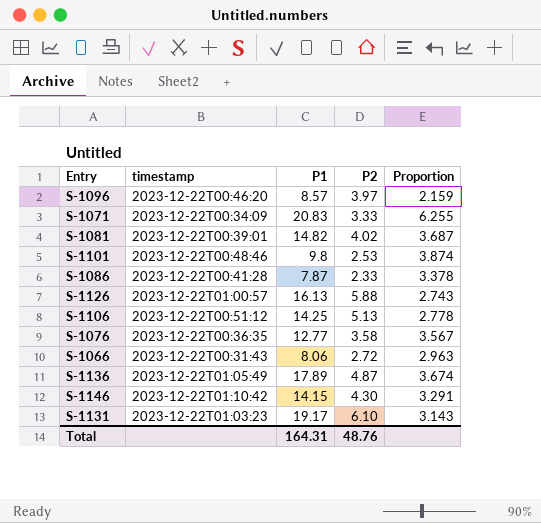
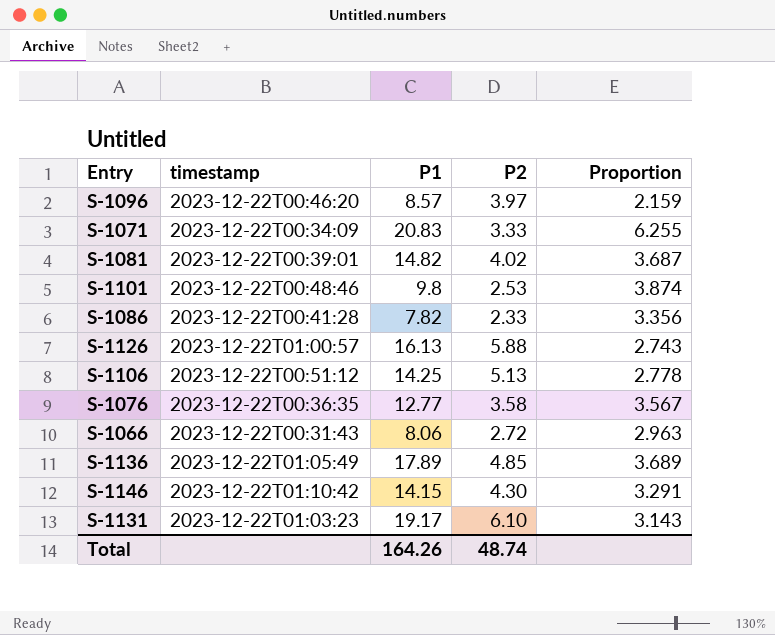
S-1086 | P1: 7.87 -> 7.82
S-1086 | Proportion: 3.378 -> 3.356
S-1136 | P2: 4.87 -> 4.85
S-1136 | Proportion: 3.674 -> 3.689
Total | P1: 164.31 -> 164.26
Total | P2: 48.76 -> 48.74

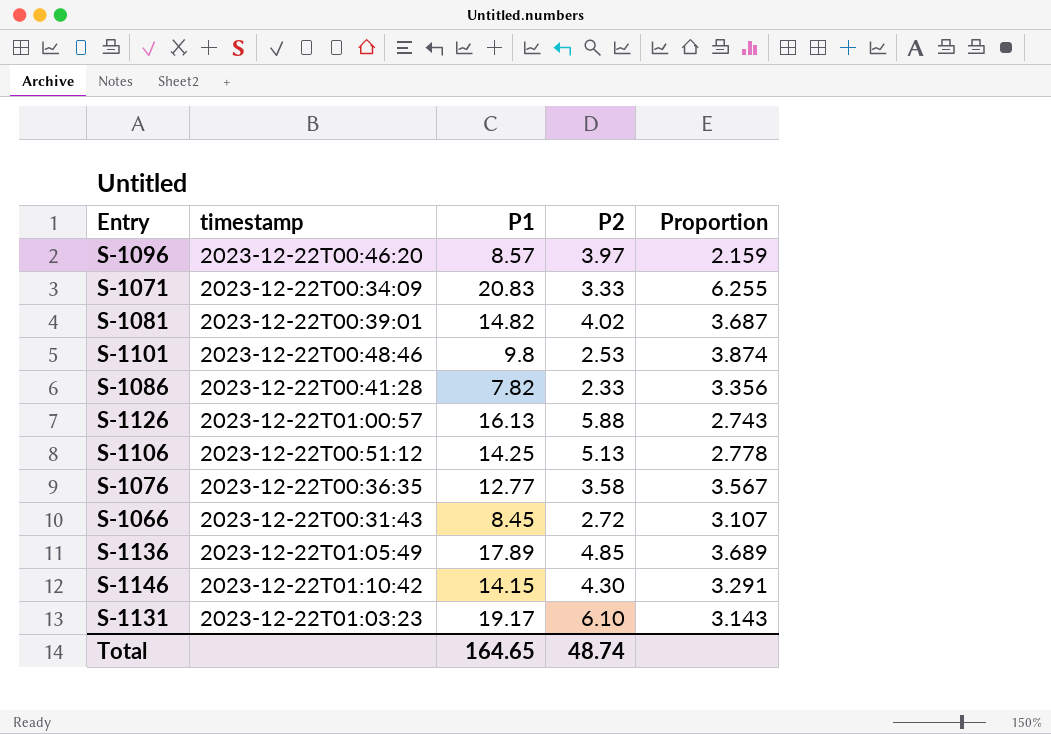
S-1066 | P1: 8.06 -> 8.45
S-1066 | Proportion: 2.963 -> 3.107
Total | P1: 164.26 -> 164.65

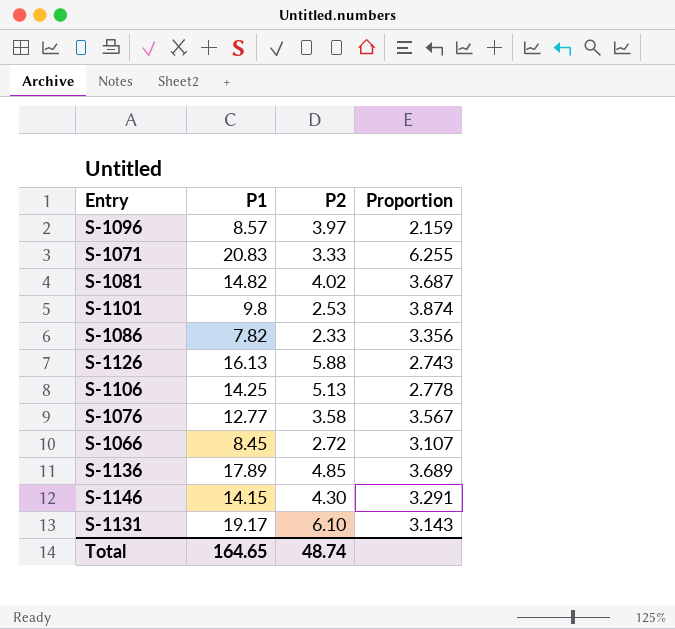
column timestamp | position: 2 -> none

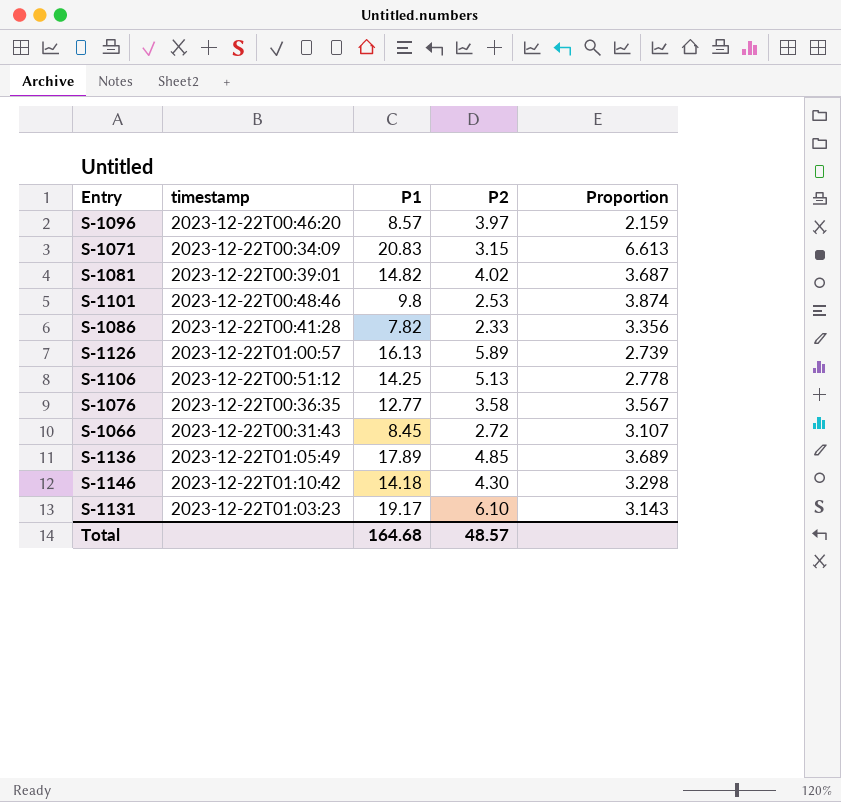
column timestamp | position: none -> 2
S-1071 | P2: 3.33 -> 3.15
S-1071 | Proportion: 6.255 -> 6.613
S-1126 | P2: 5.88 -> 5.89
S-1126 | Proportion: 2.743 -> 2.739
S-1146 | P1: 14.15 -> 14.18
S-1146 | Proportion: 3.291 -> 3.298
Total | P1: 164.65 -> 164.68
Total | P2: 48.74 -> 48.57

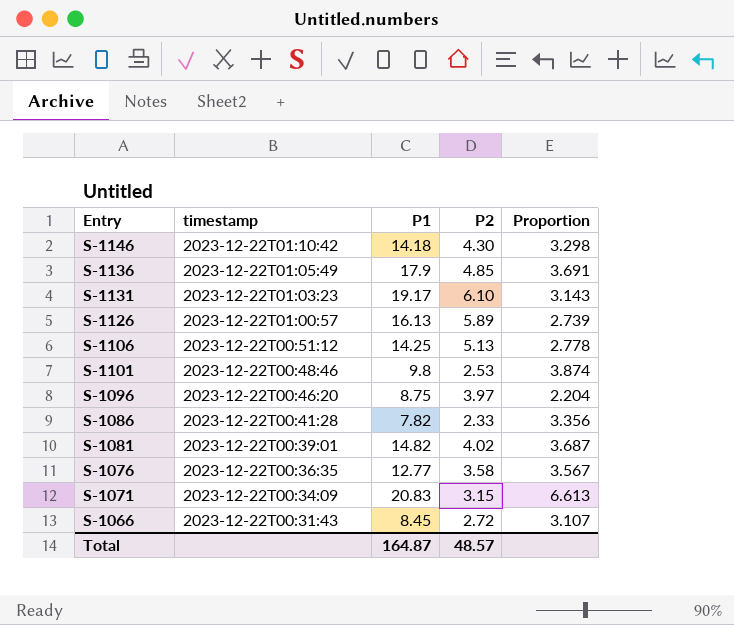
row order: none -> Entry descending
S-1136 | P1: 17.89 -> 17.9
S-1136 | Proportion: 3.689 -> 3.691
S-1096 | P1: 8.57 -> 8.75
S-1096 | Proportion: 2.159 -> 2.204
Total | P1: 164.68 -> 164.87

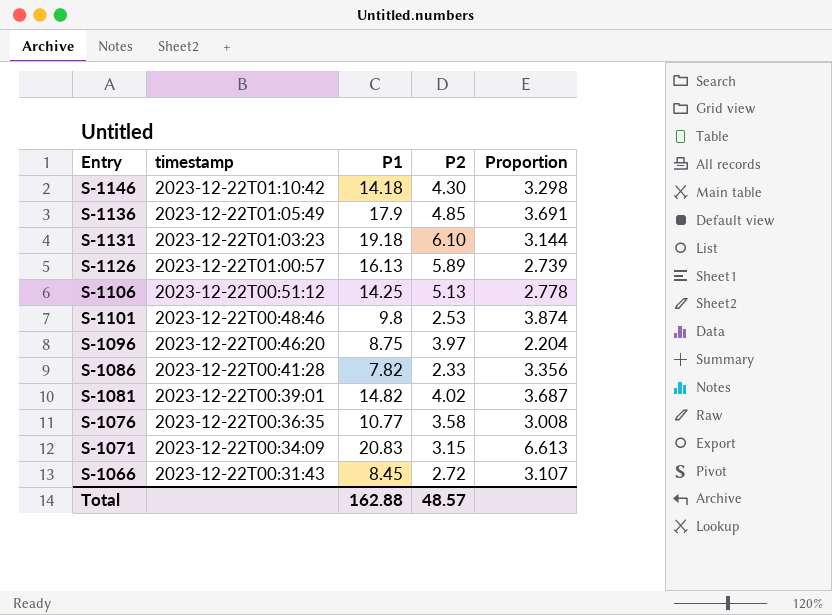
S-1131 | P1: 19.17 -> 19.18
S-1131 | Proportion: 3.143 -> 3.144
S-1076 | P1: 12.77 -> 10.77
S-1076 | Proportion: 3.567 -> 3.008
Total | P1: 164.87 -> 162.88

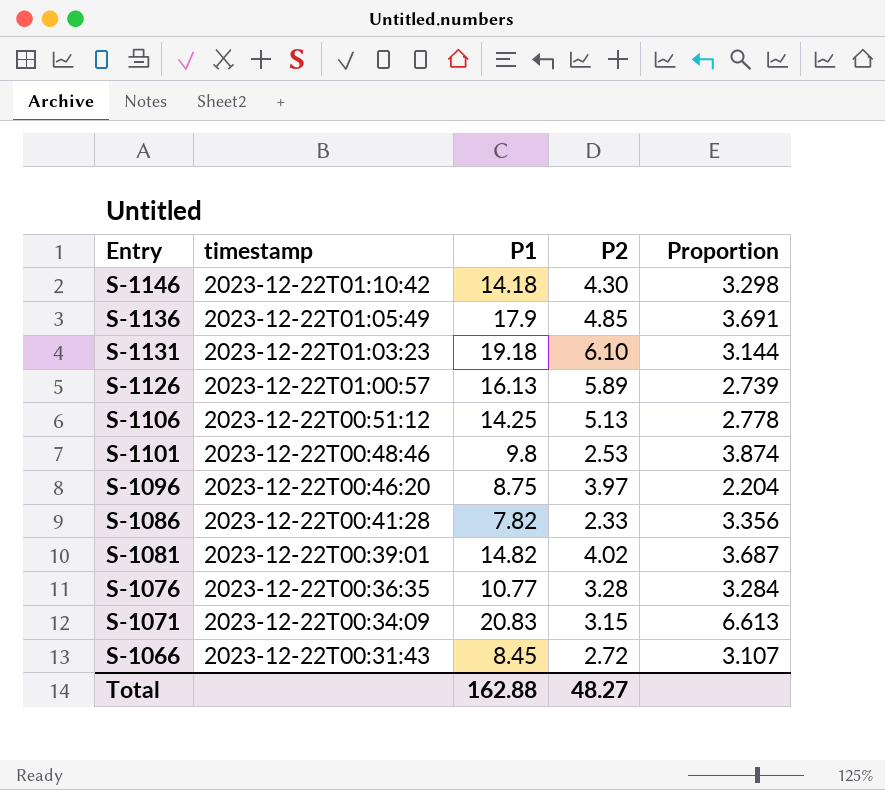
S-1076 | P2: 3.58 -> 3.28
S-1076 | Proportion: 3.008 -> 3.284
Total | P2: 48.57 -> 48.27

